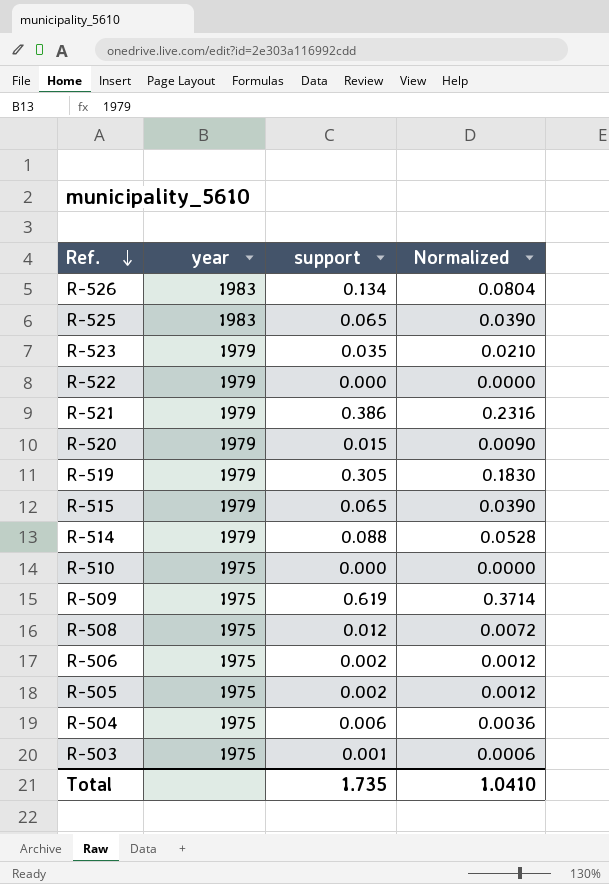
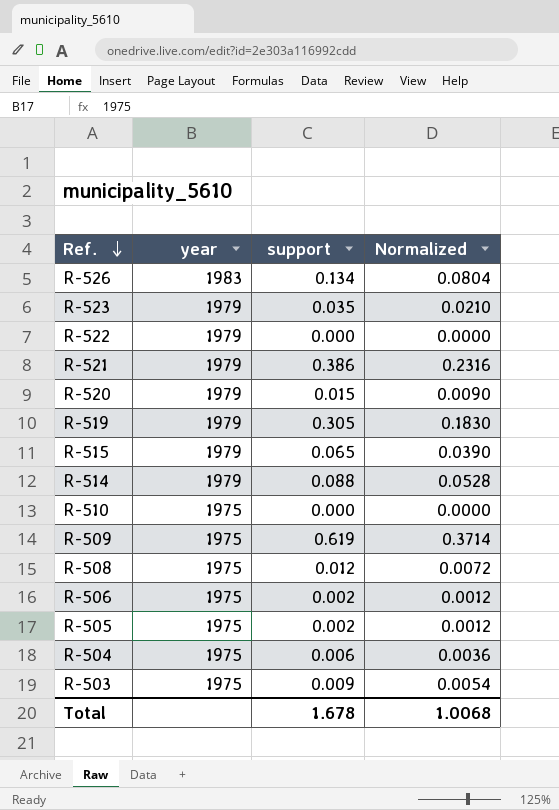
row R-525: 1983 | 0.065 | 0.0390 -> none
R-503 | support: 0.001 -> 0.009
R-503 | Normalized: 0.0006 -> 0.0054
Total | support: 1.735 -> 1.678
Total | Normalized: 1.0410 -> 1.0068

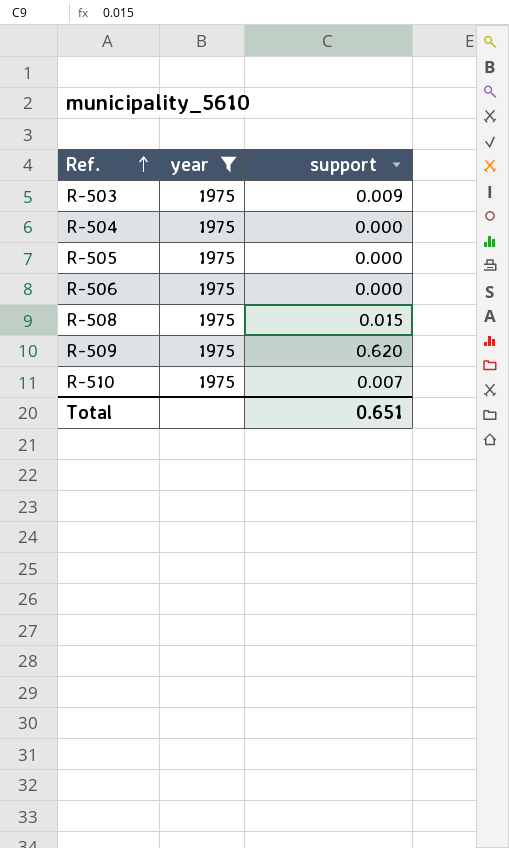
filter: none -> year = 1975
row order: Ref. descending -> Ref. ascending
column Normalized | formula: [support] * 0.6 -> none
R-504 | support: 0.006 -> 0.000
R-505 | support: 0.002 -> 0.000
R-506 | support: 0.002 -> 0.000
R-508 | support: 0.012 -> 0.015
R-509 | support: 0.619 -> 0.620
R-510 | support: 0.000 -> 0.007
Total | support: 1.678 -> 0.651

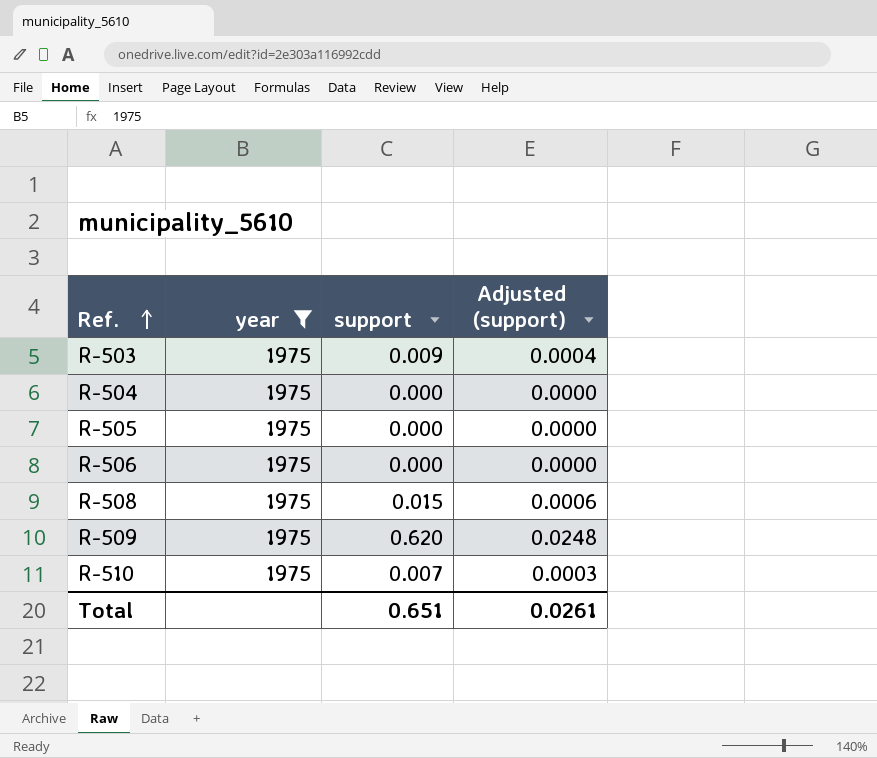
column Adjusted (support) | formula: none -> [support] * 0.04

